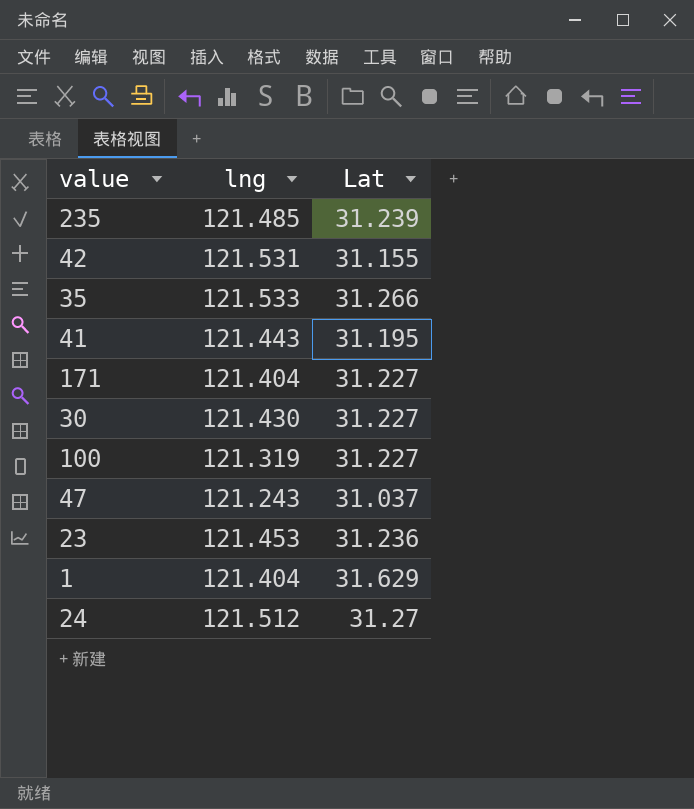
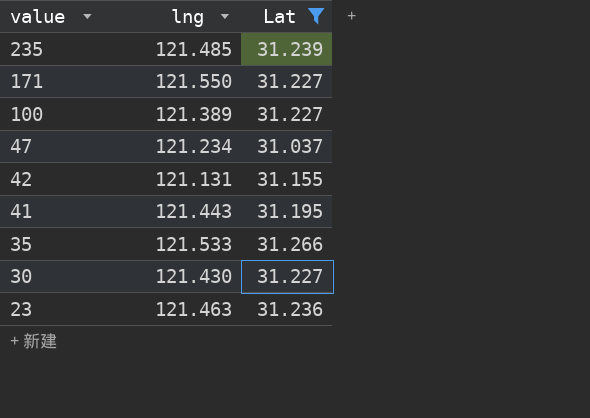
filter: none -> Lat <= 31.266
row order: none -> value descending
171 | lng: 121.404 -> 121.550
100 | lng: 121.319 -> 121.389
47 | lng: 121.243 -> 121.234
42 | lng: 121.531 -> 121.131
23 | lng: 121.453 -> 121.463

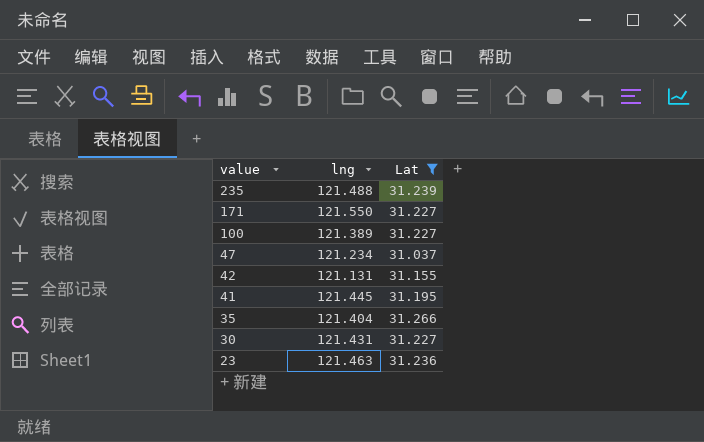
235 | lng: 121.485 -> 121.488
41 | lng: 121.443 -> 121.445
35 | lng: 121.533 -> 121.404
30 | lng: 121.430 -> 121.431

